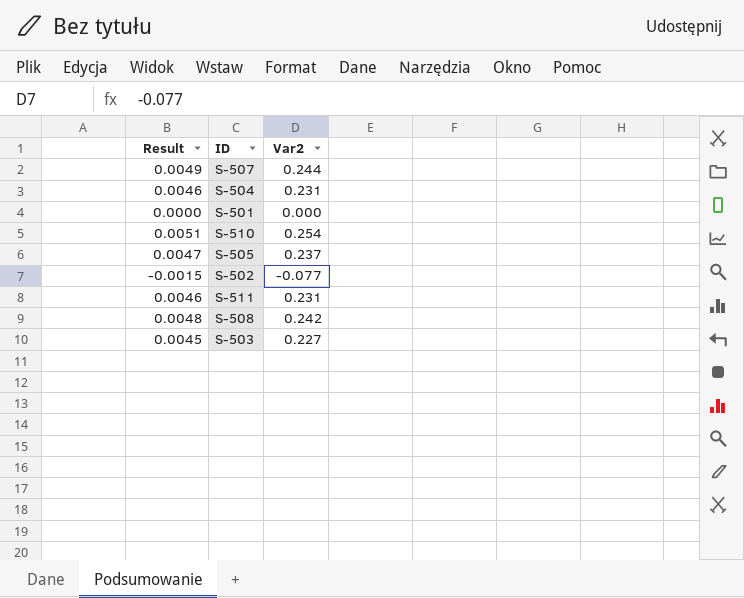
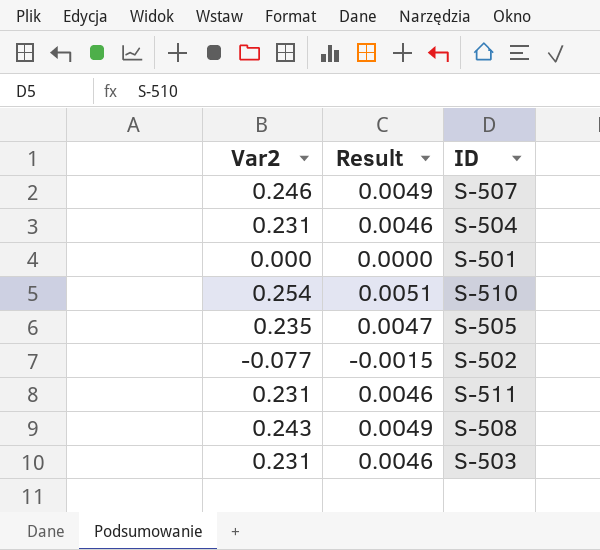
column Var2 | position: 3 -> 1
S-507 | Var2: 0.244 -> 0.246
S-505 | Var2: 0.237 -> 0.235
S-508 | Var2: 0.242 -> 0.243
S-508 | Result: 0.0048 -> 0.0049
S-503 | Var2: 0.227 -> 0.231
S-503 | Result: 0.0045 -> 0.0046

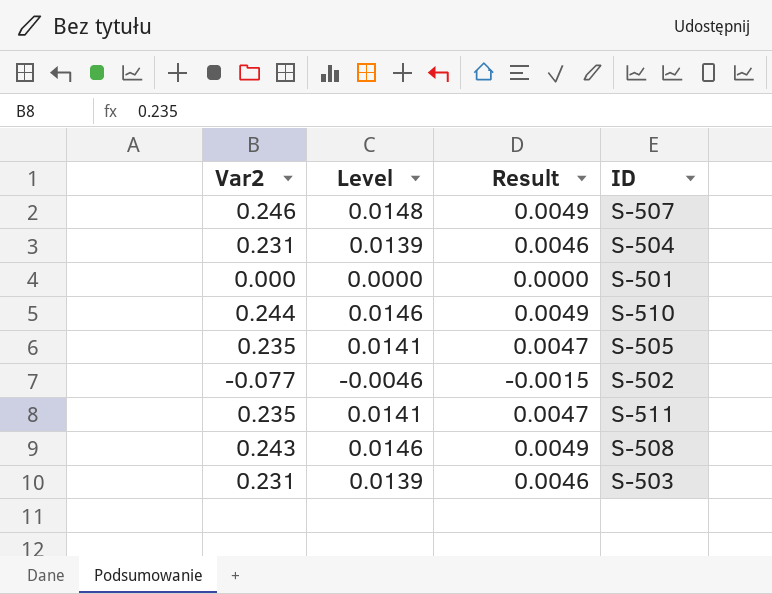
column Level | formula: none -> [Var2] * 0.06
S-510 | Var2: 0.254 -> 0.244
S-510 | Result: 0.0051 -> 0.0049
S-511 | Var2: 0.231 -> 0.235
S-511 | Result: 0.0046 -> 0.0047

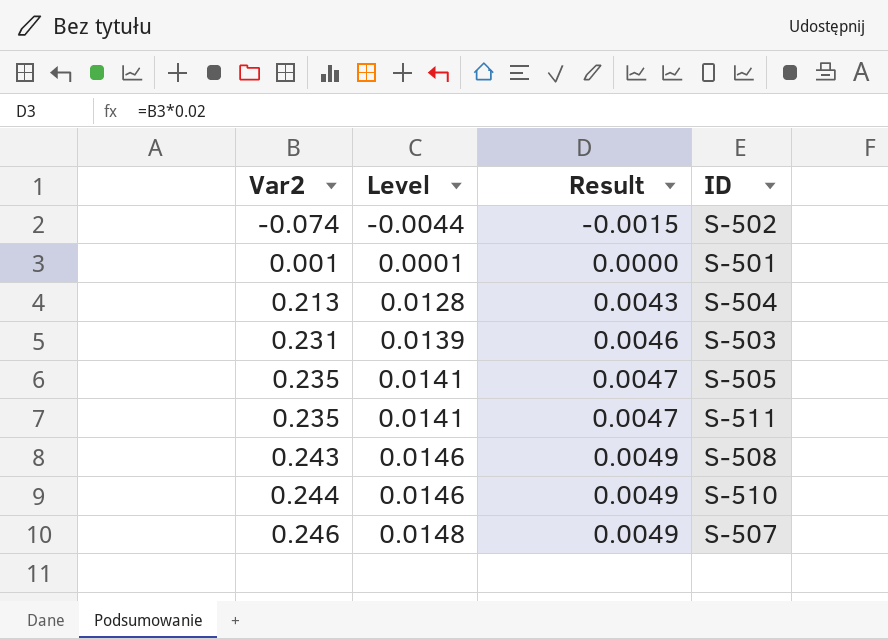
row order: none -> Var2 ascending
S-502 | Var2: -0.077 -> -0.074
S-502 | Level: -0.0046 -> -0.0044
S-501 | Var2: 0.000 -> 0.001
S-501 | Level: 0.0000 -> 0.0001
S-504 | Var2: 0.231 -> 0.213
S-504 | Level: 0.0139 -> 0.0128
S-504 | Result: 0.0046 -> 0.0043

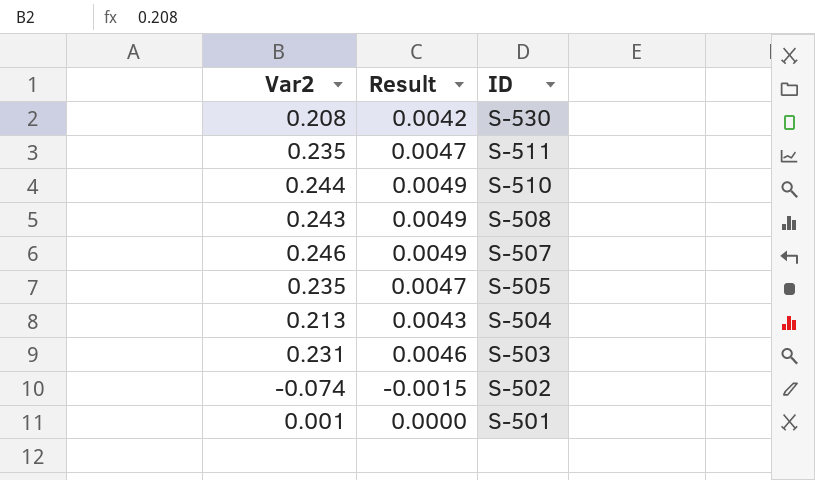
row order: Var2 ascending -> ID descending
column Level | formula: [Var2] * 0.06 -> none
row S-530: none -> 0.208 | 0.0042

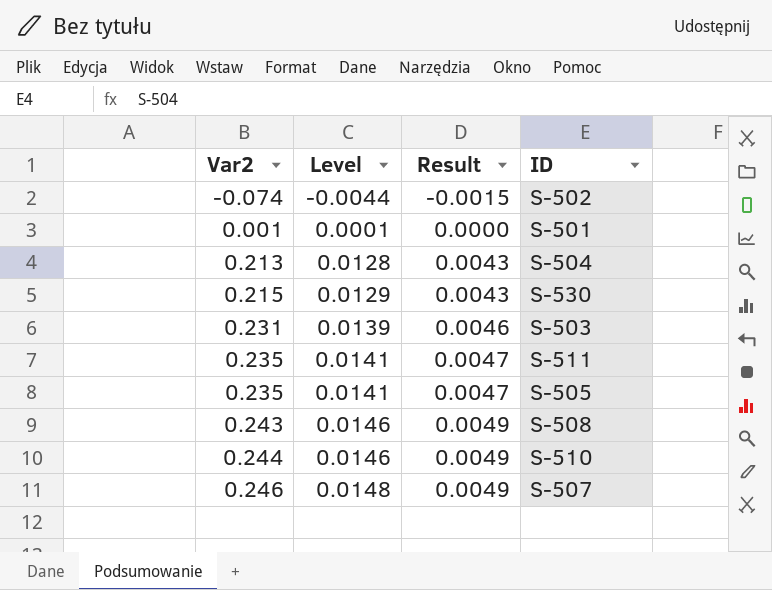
row order: ID descending -> Var2 ascending
column Level | formula: none -> [Var2] * 0.06
S-530 | Var2: 0.208 -> 0.215
S-530 | Result: 0.0042 -> 0.0043

